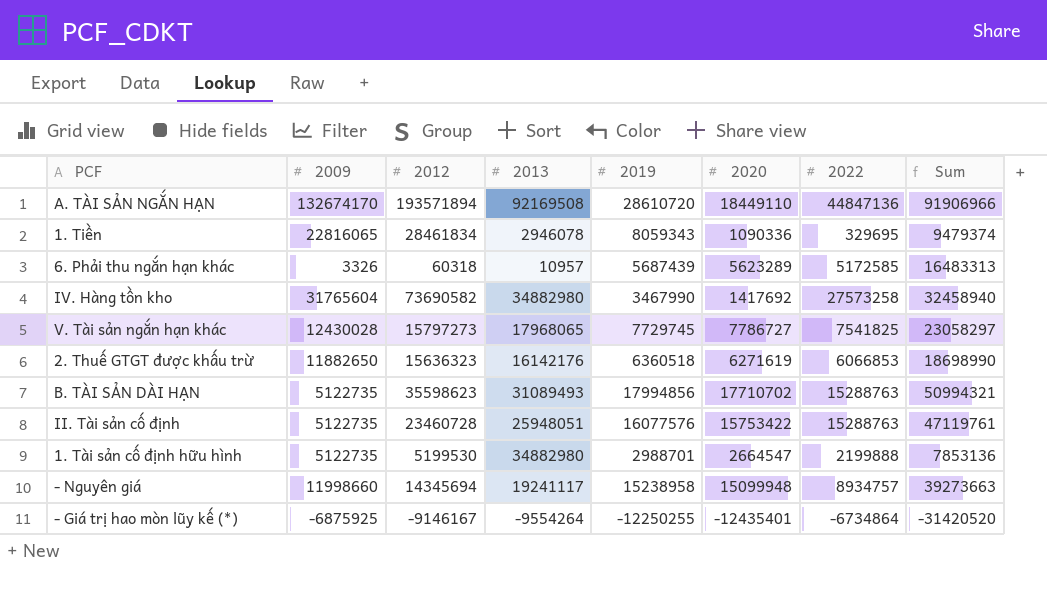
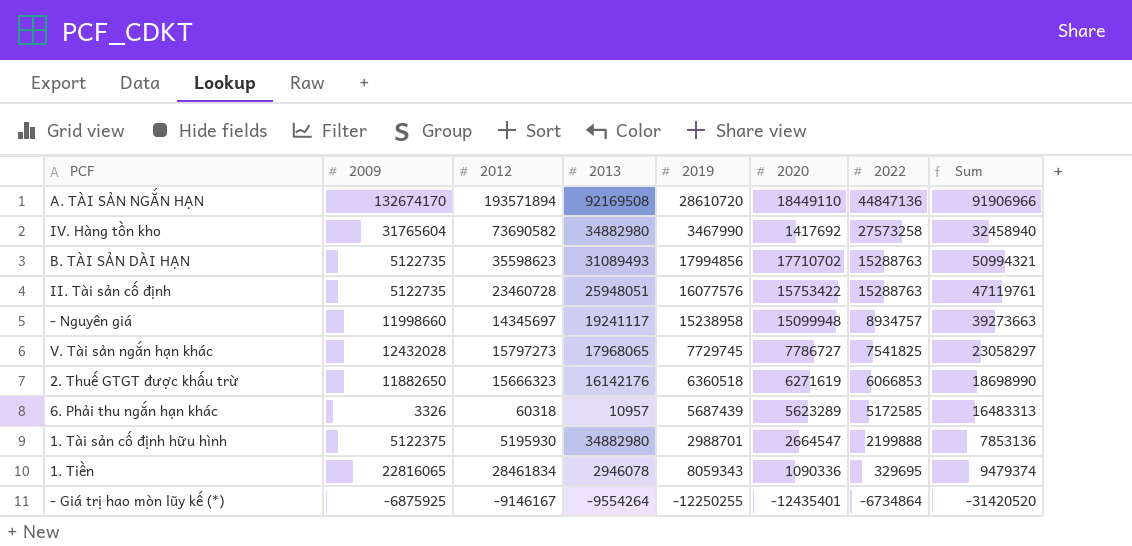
row order: none -> 2022 descending
- Nguyên giá | 2012: 14345694 -> 14345697
V. Tài sản ngắn hạn khác | 2009: 12430028 -> 12432028
2. Thuế GTGT được khấu trừ | 2012: 15636323 -> 15666323
1. Tài sản cố định hữu hình | 2009: 5122735 -> 5122375
1. Tài sản cố định hữu hình | 2012: 5199530 -> 5195930

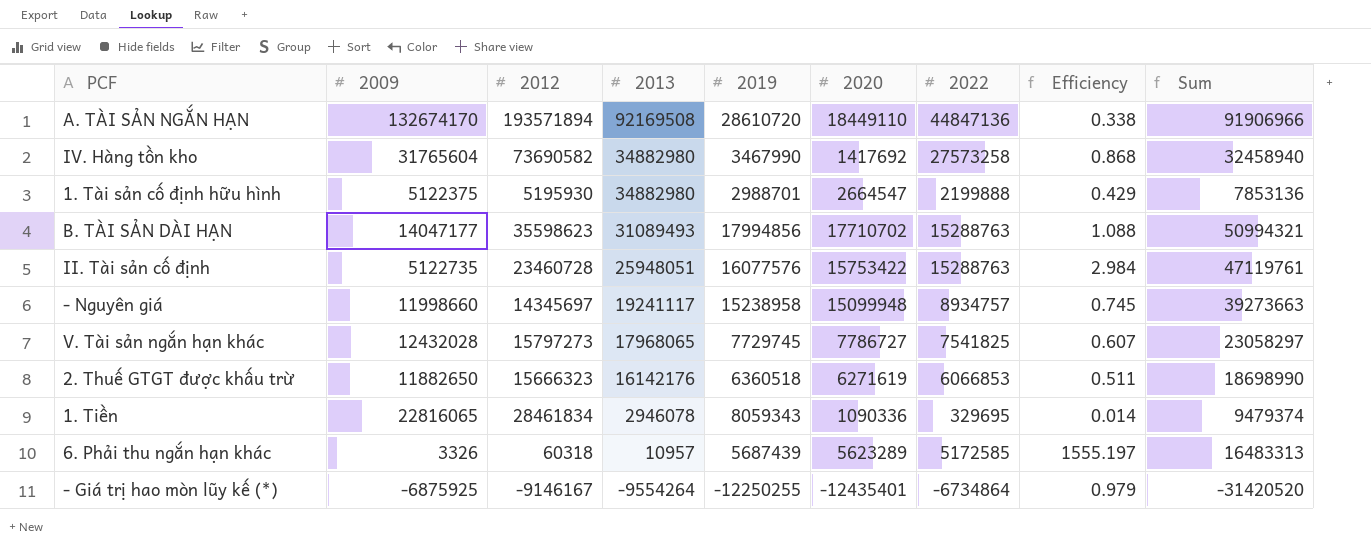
row order: 2022 descending -> 2013 descending
column Efficiency | formula: none -> [2022] / [2009]
B. TÀI SẢN DÀI HẠN | 2009: 5122735 -> 14047177

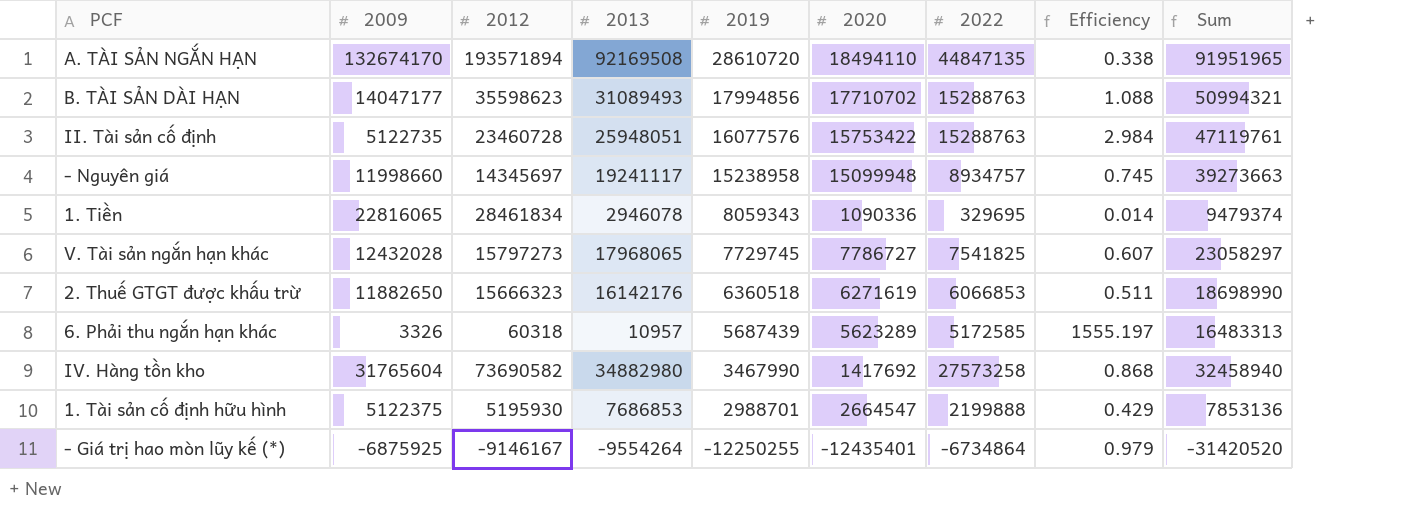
row order: 2013 descending -> 2019 descending
A. TÀI SẢN NGẮN HẠN | 2020: 18449110 -> 18494110
A. TÀI SẢN NGẮN HẠN | 2022: 44847136 -> 44847135
A. TÀI SẢN NGẮN HẠN | Sum: 91906966 -> 91951965
1. Tài sản cố định hữu hình | 2013: 34882980 -> 7686853

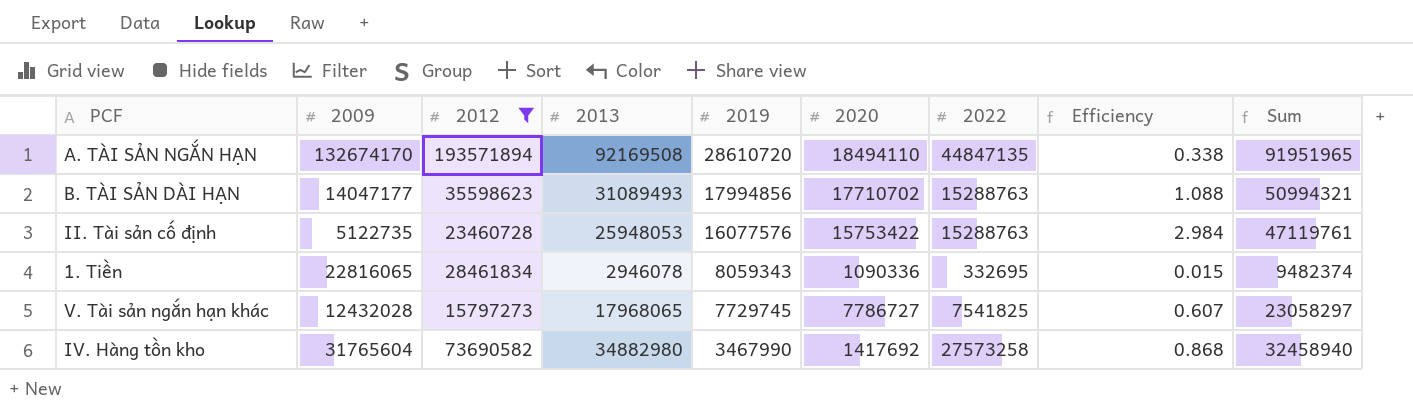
filter: none -> 2012 >= 15797273
II. Tài sản cố định | 2013: 25948051 -> 25948053
1. Tiền | 2022: 329695 -> 332695
1. Tiền | Efficiency: 0.014 -> 0.015
1. Tiền | Sum: 9479374 -> 9482374

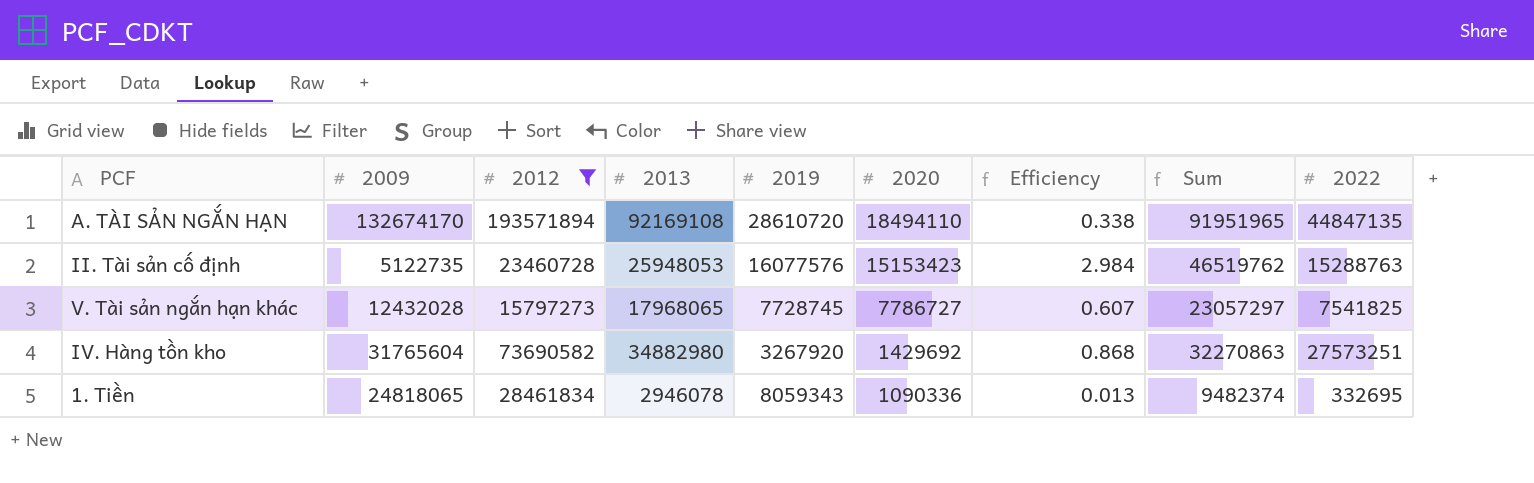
row order: 2019 descending -> 2020 descending
column 2022 | position: 7 -> 9
row B. TÀI SẢN DÀI HẠN: 14047177 | 35598623 | 31089493 | 17994856 | 17710702 | 15288763 | 1.088 | 50994321 -> none
A. TÀI SẢN NGẮN HẠN | 2013: 92169508 -> 92169108
II. Tài sản cố định | 2020: 15753422 -> 15153423
II. Tài sản cố định | Sum: 47119761 -> 46519762
V. Tài sản ngắn hạn khác | 2019: 7729745 -> 7728745
V. Tài sản ngắn hạn khác | Sum: 23058297 -> 23057297
IV. Hàng tồn kho | 2019: 3467990 -> 3267920
IV. Hàng tồn kho | 2020: 1417692 -> 1429692
IV. Hàng tồn kho | Sum: 32458940 -> 32270863
IV. Hàng tồn kho | 2022: 27573258 -> 27573251
1. Tiền | 2009: 22816065 -> 24818065
1. Tiền | Efficiency: 0.015 -> 0.013

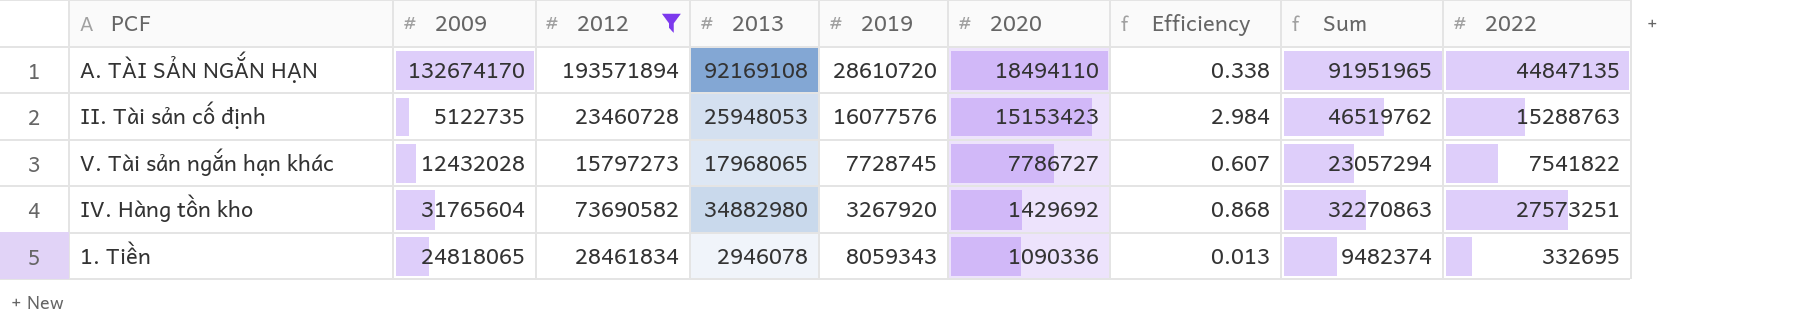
V. Tài sản ngắn hạn khác | Sum: 23057297 -> 23057294
V. Tài sản ngắn hạn khác | 2022: 7541825 -> 7541822

